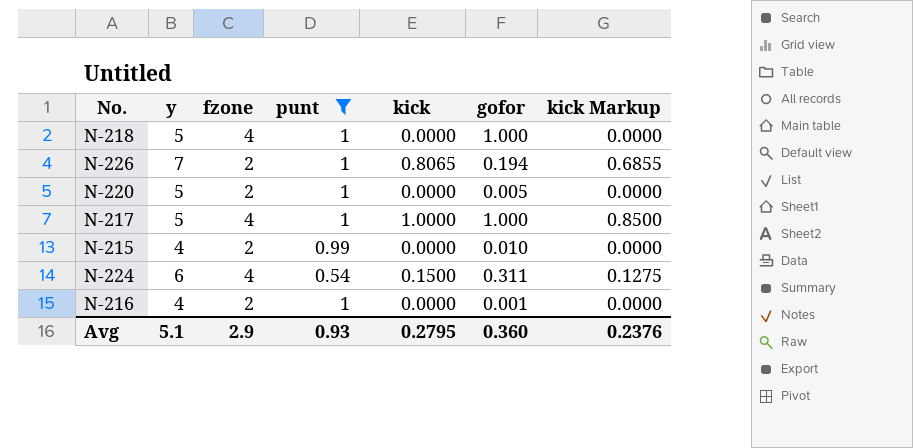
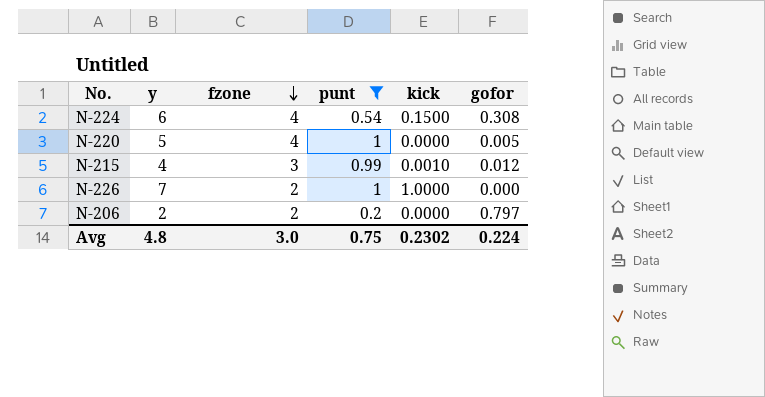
row order: none -> fzone descending
column kick Markup | formula: [kick] * 0.85 -> none
row N-218: 5 | 4 | 1 | 0.0000 | 1.000 | 0.0000 -> none
row N-217: 5 | 4 | 1 | 1.0000 | 1.000 | 0.8500 -> none
row N-216: 4 | 2 | 1 | 0.0000 | 0.001 | 0.0000 -> none
N-224 | gofor: 0.311 -> 0.308
N-220 | fzone: 2 -> 4
N-215 | fzone: 2 -> 3
N-215 | kick: 0.0000 -> 0.0010
N-215 | gofor: 0.010 -> 0.012
N-226 | kick: 0.8065 -> 1.0000
N-226 | gofor: 0.194 -> 0.000
row N-206: none -> 2 | 2 | 0.2 | 0.0000 | 0.797
Avg | y: 5.1 -> 4.8
Avg | fzone: 2.9 -> 3.0
Avg | punt: 0.93 -> 0.75
Avg | kick: 0.2795 -> 0.2302
Avg | gofor: 0.360 -> 0.224

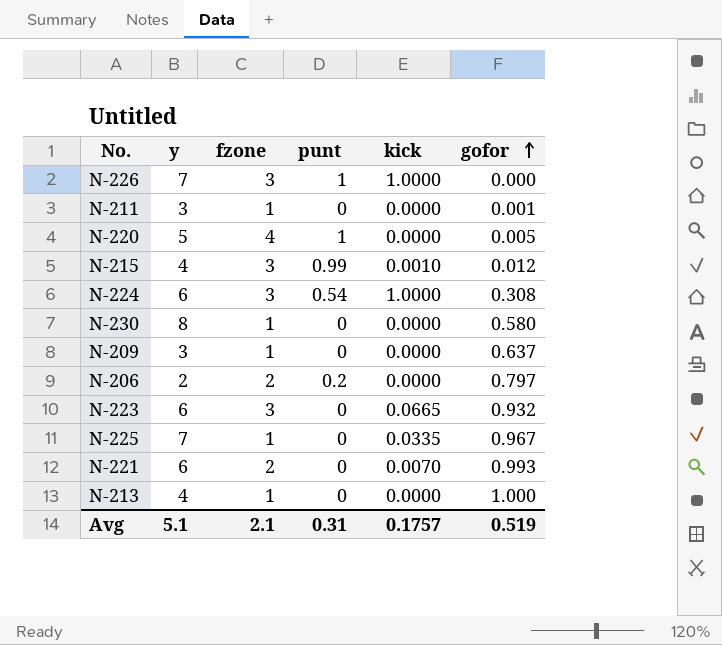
filter: punt != 0 -> none
row order: fzone descending -> gofor ascending
N-226 | fzone: 2 -> 3
N-224 | fzone: 4 -> 3
N-224 | kick: 0.1500 -> 1.0000
Avg | y: 4.8 -> 5.1
Avg | fzone: 3.0 -> 2.1
Avg | punt: 0.75 -> 0.31
Avg | kick: 0.2302 -> 0.1757
Avg | gofor: 0.224 -> 0.519

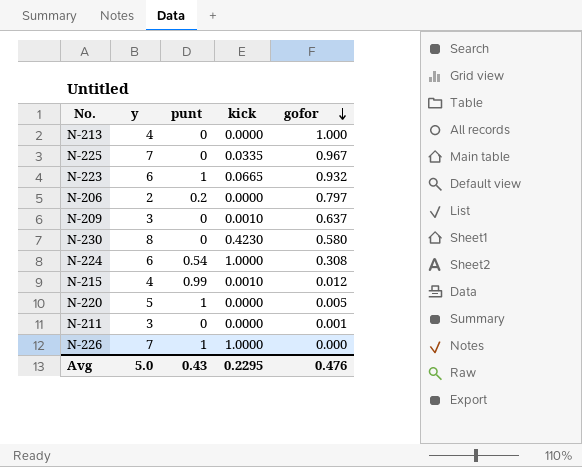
row order: gofor ascending -> gofor descending
column fzone | position: 3 -> none
row N-221: 6 | 2 | 0 | 0.0070 | 0.993 -> none
N-223 | punt: 0 -> 1
N-209 | kick: 0.0000 -> 0.0010
N-230 | kick: 0.0000 -> 0.4230
Avg | y: 5.1 -> 5.0
Avg | punt: 0.31 -> 0.43
Avg | kick: 0.1757 -> 0.2295
Avg | gofor: 0.519 -> 0.476

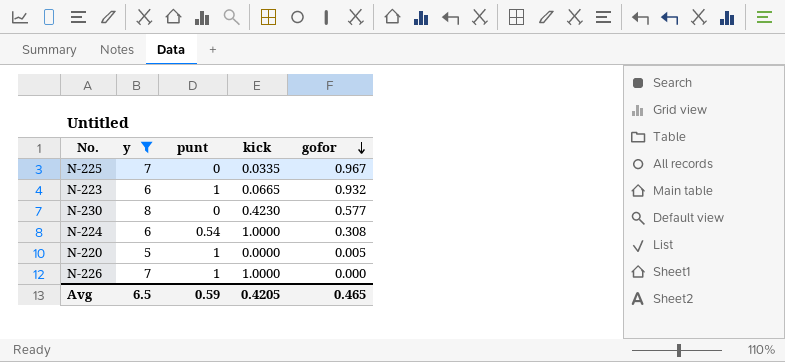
filter: none -> y >= 5
N-230 | gofor: 0.580 -> 0.577
Avg | y: 5.0 -> 6.5
Avg | punt: 0.43 -> 0.59
Avg | kick: 0.2295 -> 0.4205
Avg | gofor: 0.476 -> 0.465

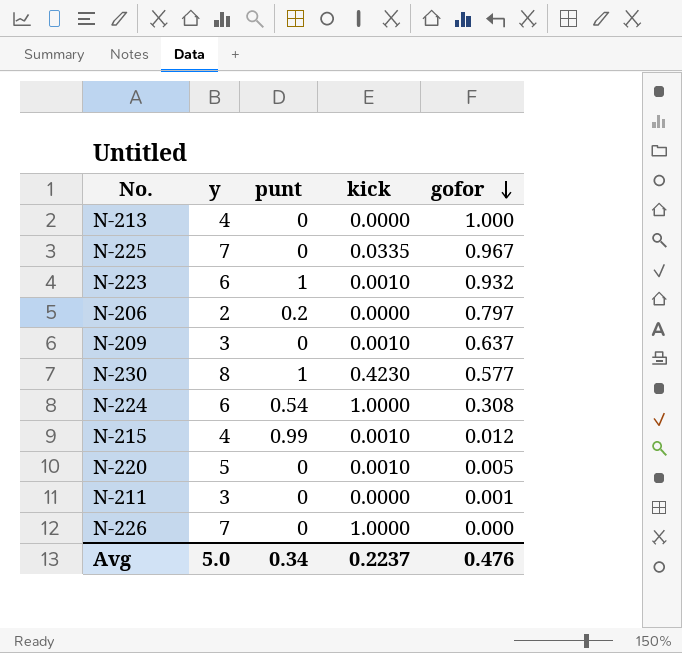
filter: y >= 5 -> none
N-223 | kick: 0.0665 -> 0.0010
N-230 | punt: 0 -> 1
N-220 | punt: 1 -> 0
N-220 | kick: 0.0000 -> 0.0010
N-226 | punt: 1 -> 0
Avg | y: 6.5 -> 5.0
Avg | punt: 0.59 -> 0.34
Avg | kick: 0.4205 -> 0.2237
Avg | gofor: 0.465 -> 0.476

